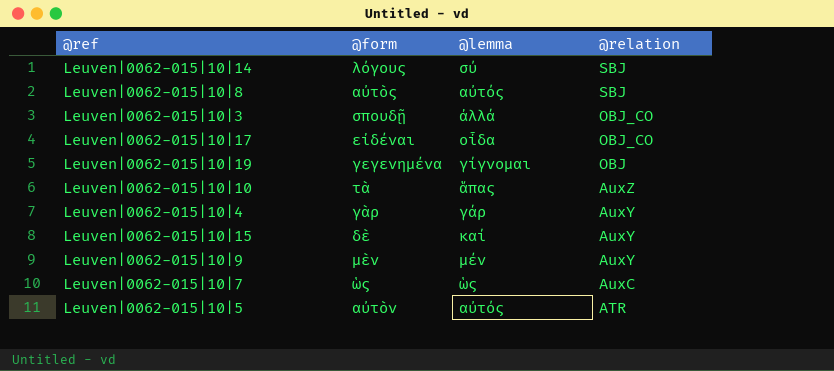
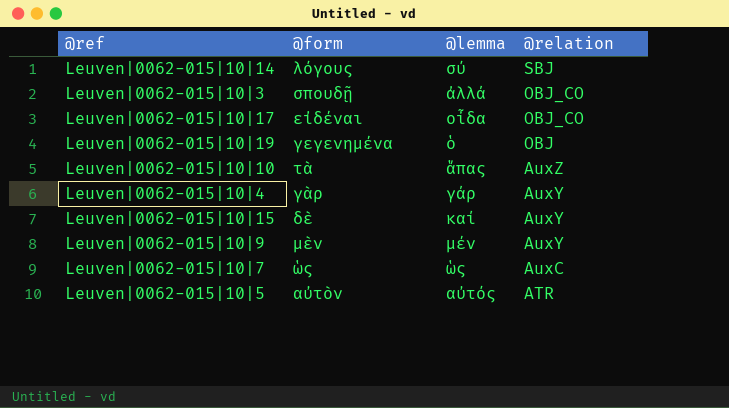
row Leuven|0062-015|10|8: αὐτὸς | αὐτός | SBJ -> none
Leuven|0062-015|10|19 | @lemma: γίγνομαι -> ὁ

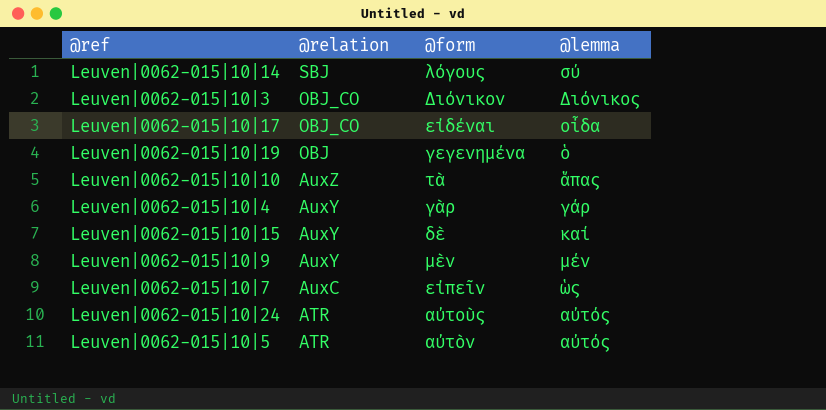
column @relation | position: 4 -> 2
Leuven|0062-015|10|3 | @form: σπουδῇ -> Διόνικον
Leuven|0062-015|10|3 | @lemma: ἀλλά -> Διόνικος
Leuven|0062-015|10|7 | @form: ὡς -> εἰπεῖν
row Leuven|0062-015|10|24: none -> ATR | αὐτοὺς | αὐτός

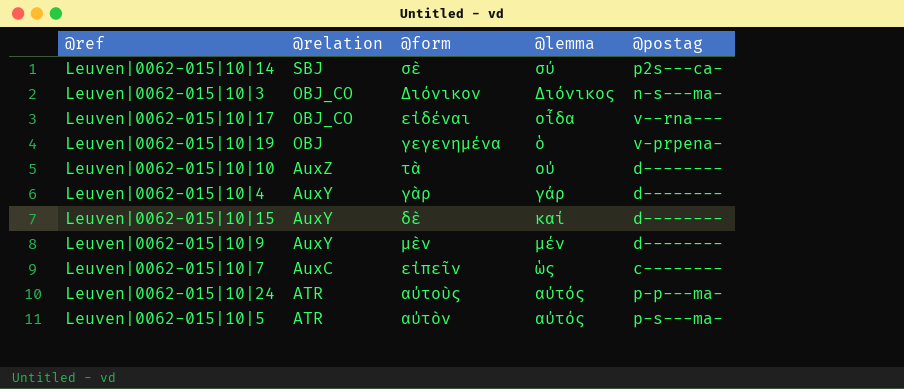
column @postag | position: none -> 5
Leuven|0062-015|10|14 | @form: λόγους -> σὲ
Leuven|0062-015|10|10 | @lemma: ἅπας -> οὐ

